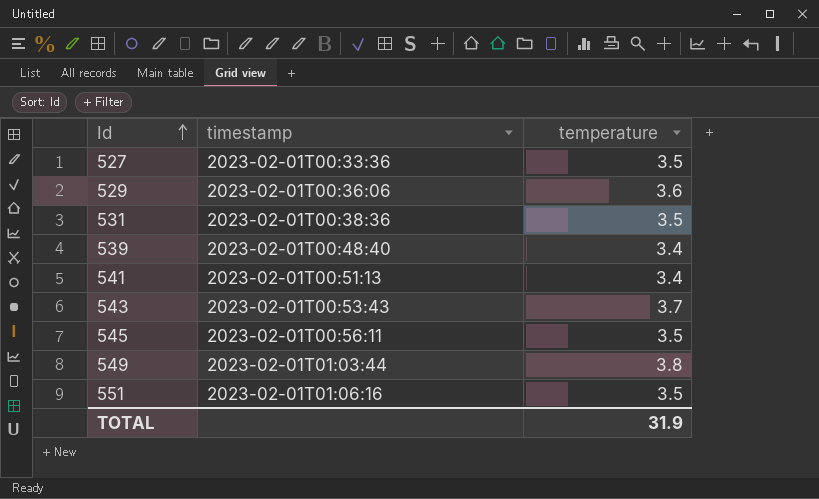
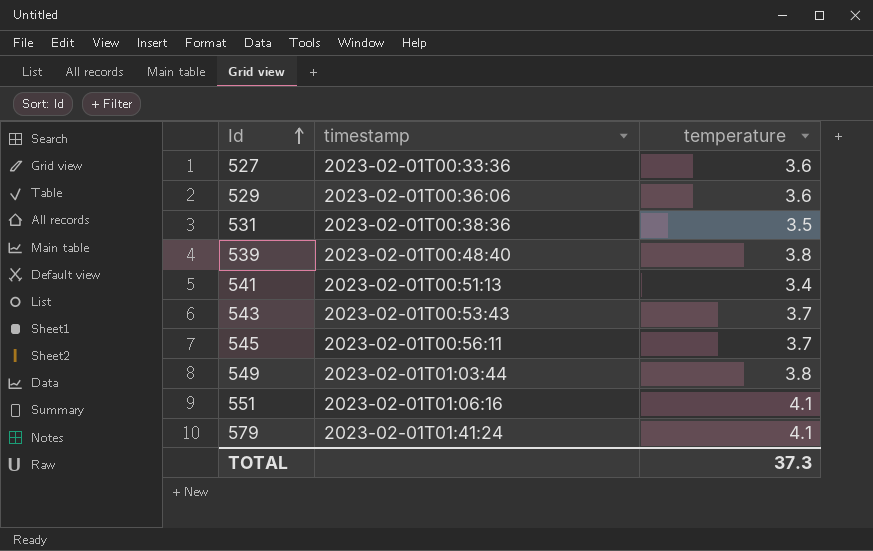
527 | temperature: 3.5 -> 3.6
539 | temperature: 3.4 -> 3.8
545 | temperature: 3.5 -> 3.7
551 | temperature: 3.5 -> 4.1
row 579: none -> 2023-02-01T01:41:24 | 4.1
TOTAL | temperature: 31.9 -> 37.3

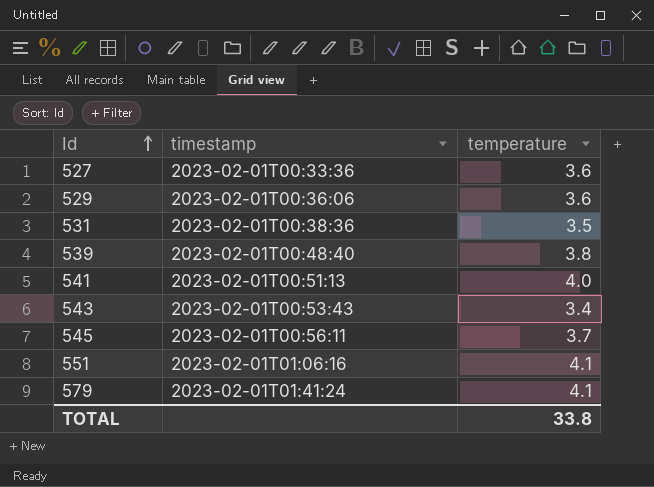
row 549: 2023-02-01T01:03:44 | 3.8 -> none
541 | temperature: 3.4 -> 4.0
543 | temperature: 3.7 -> 3.4
TOTAL | temperature: 37.3 -> 33.8

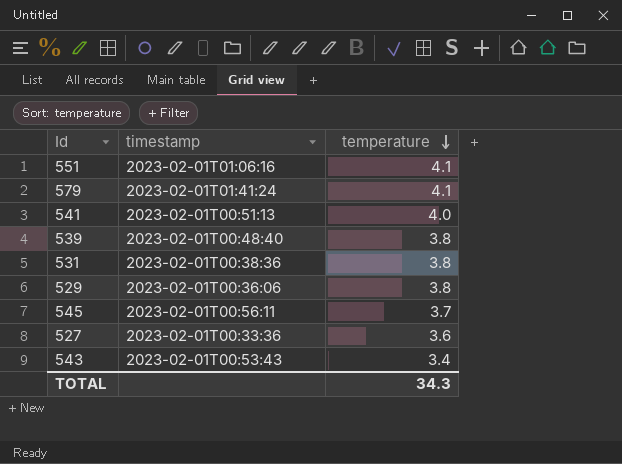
row order: Id ascending -> temperature descending
531 | temperature: 3.5 -> 3.8
529 | temperature: 3.6 -> 3.8
TOTAL | temperature: 33.8 -> 34.3

